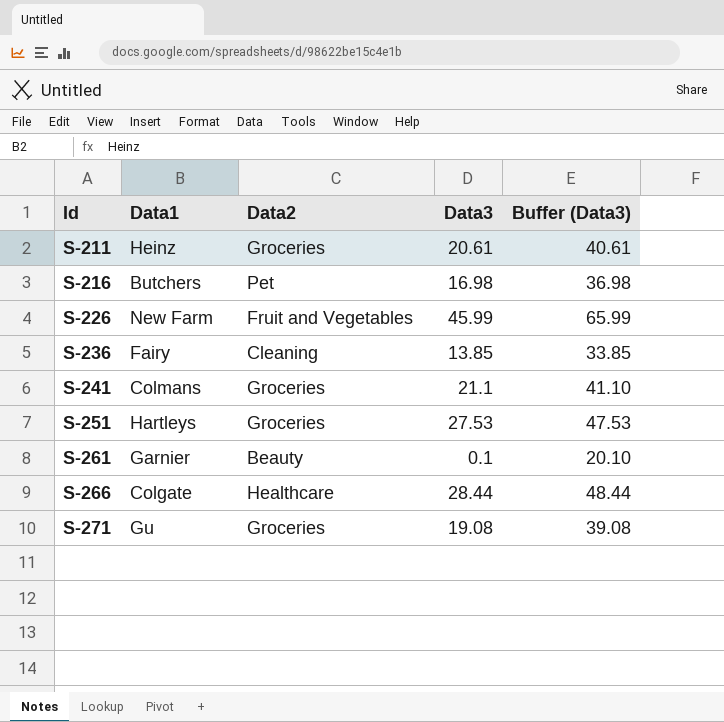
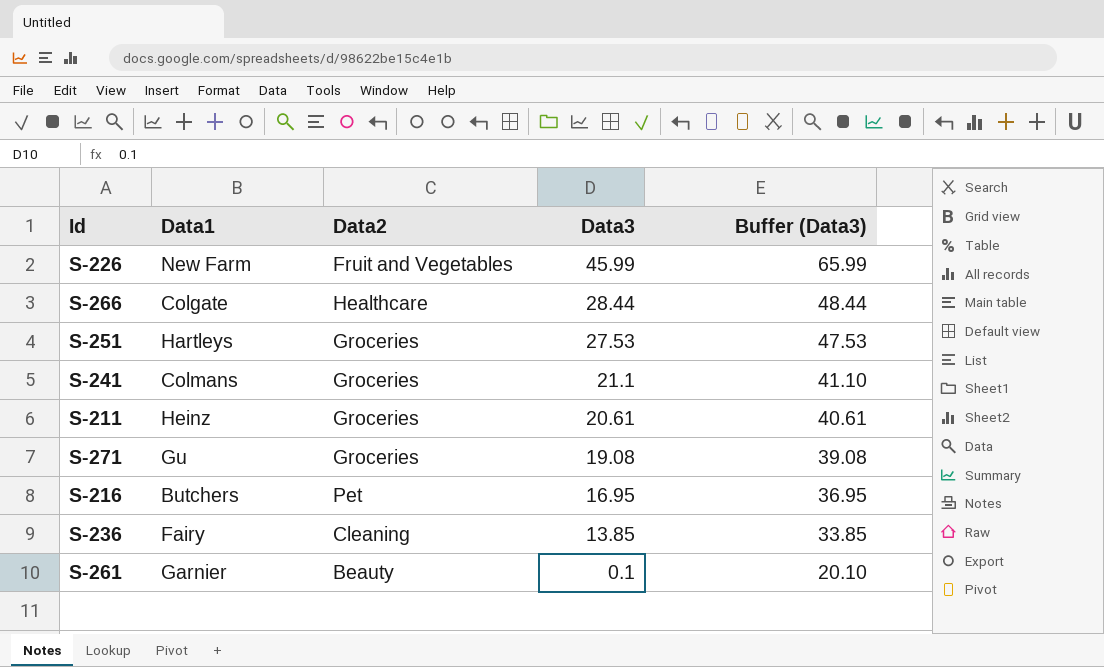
row order: Id ascending -> Data3 descending
S-216 | Data3: 16.98 -> 16.95
S-216 | Buffer (Data3): 36.98 -> 36.95

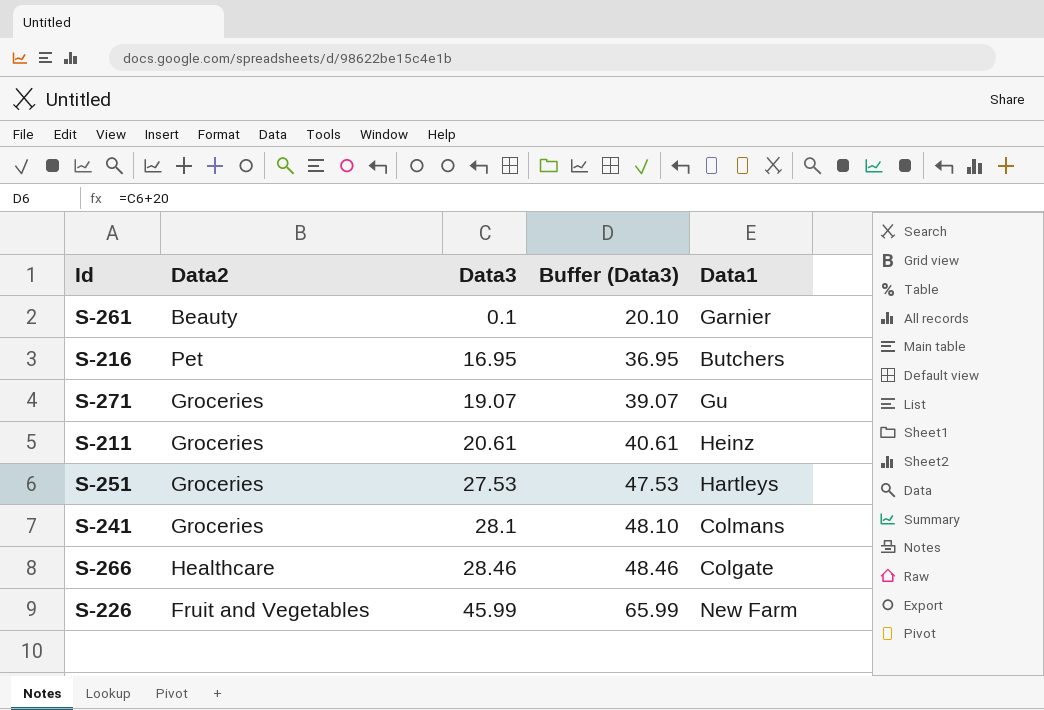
row order: Data3 descending -> Data3 ascending
column Data1 | position: 2 -> 5
row S-236: Fairy | Cleaning | 13.85 | 33.85 -> none
S-271 | Data3: 19.08 -> 19.07
S-271 | Buffer (Data3): 39.08 -> 39.07
S-241 | Data3: 21.1 -> 28.1
S-241 | Buffer (Data3): 41.10 -> 48.10
S-266 | Data3: 28.44 -> 28.46
S-266 | Buffer (Data3): 48.44 -> 48.46

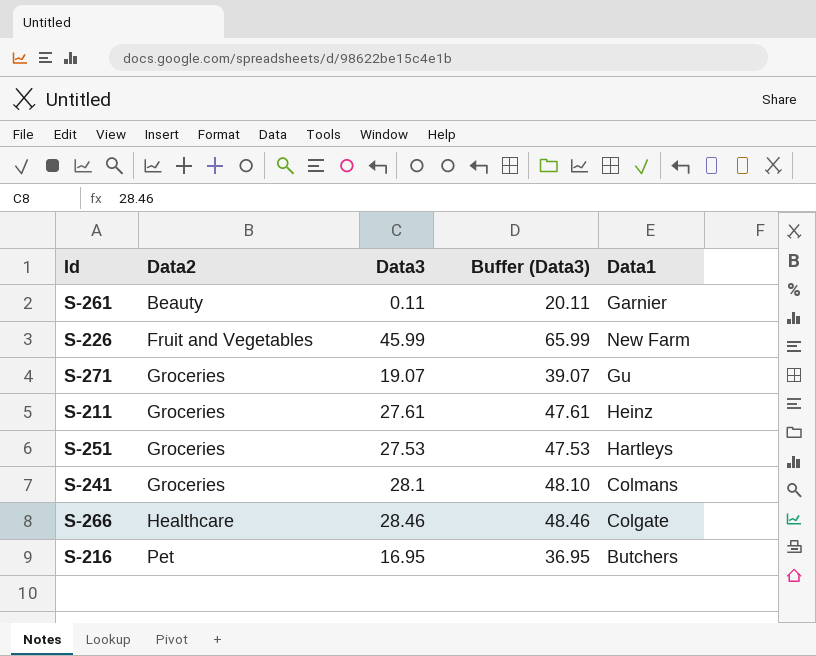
row order: Data3 ascending -> Data2 ascending
S-261 | Data3: 0.1 -> 0.11
S-261 | Buffer (Data3): 20.10 -> 20.11
S-211 | Data3: 20.61 -> 27.61
S-211 | Buffer (Data3): 40.61 -> 47.61

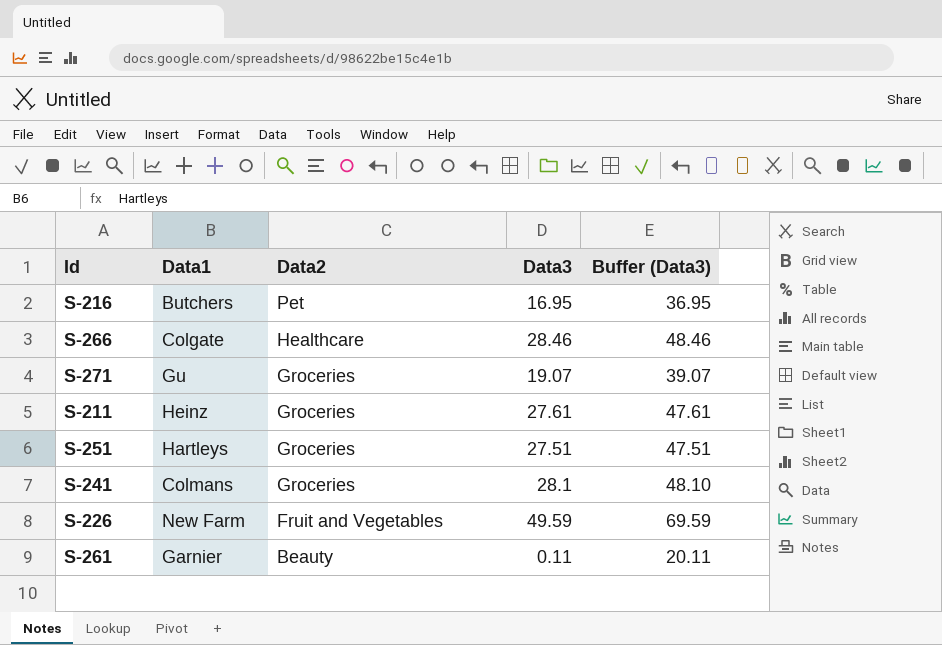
row order: Data2 ascending -> Data2 descending
column Data1 | position: 5 -> 2
S-251 | Data3: 27.53 -> 27.51
S-251 | Buffer (Data3): 47.53 -> 47.51
S-226 | Data3: 45.99 -> 49.59
S-226 | Buffer (Data3): 65.99 -> 69.59

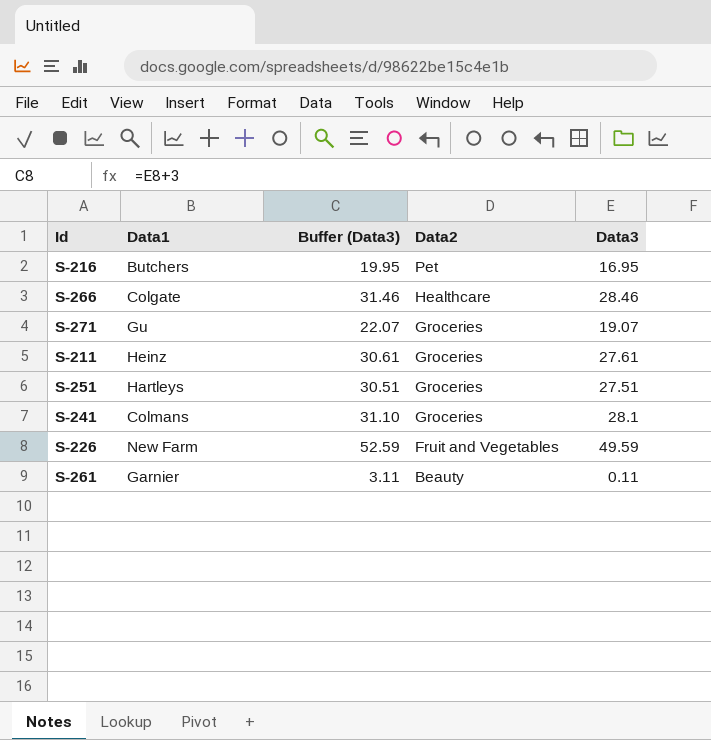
column Buffer (Data3) | formula: [Data3] + 20 -> [Data3] + 3
column Buffer (Data3) | position: 5 -> 3

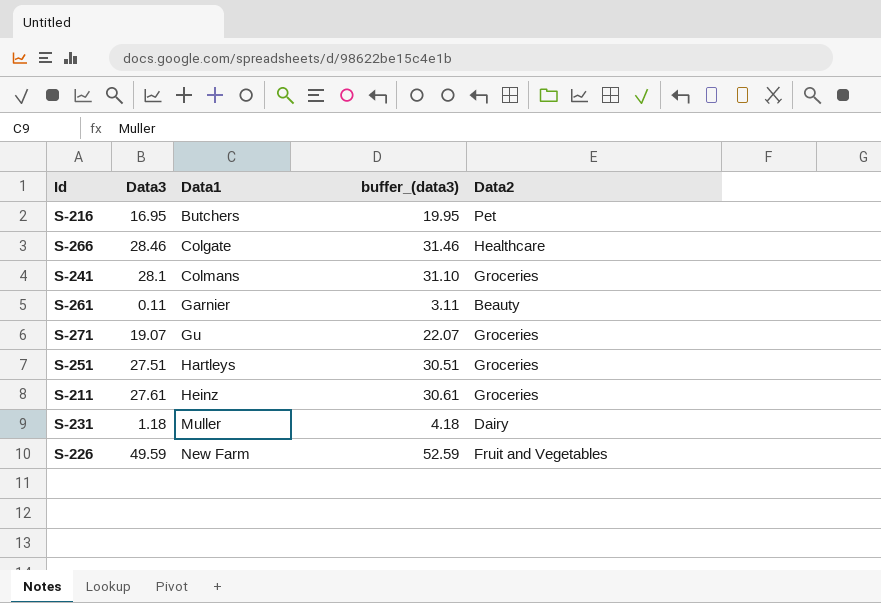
row order: Data2 descending -> Data1 ascending
column Data3 | position: 5 -> 2
column name: Buffer (Data3) -> buffer_(data3)
row S-231: none -> 1.18 | Muller | 4.18 | Dairy

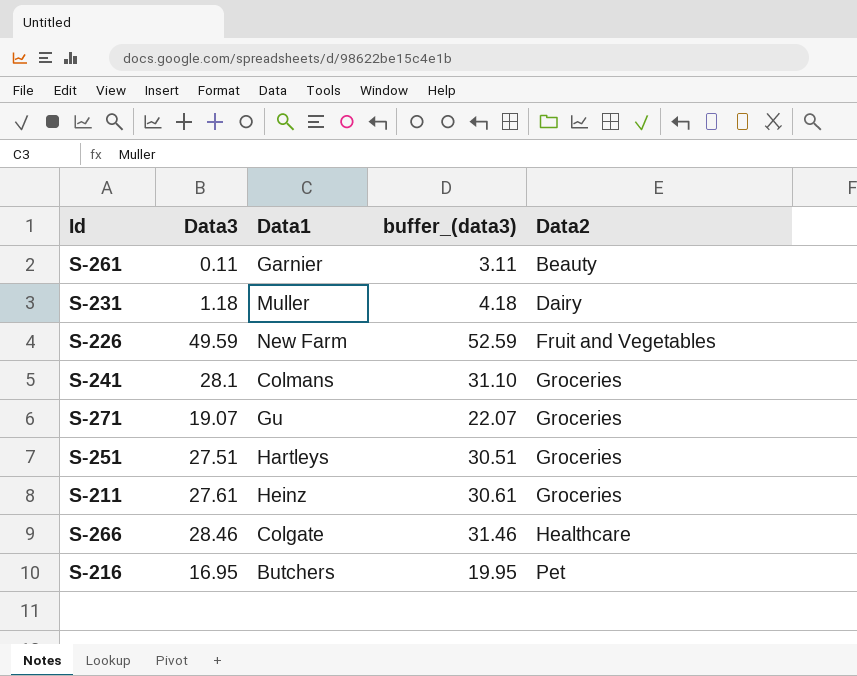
row order: Data1 ascending -> Data2 ascending

